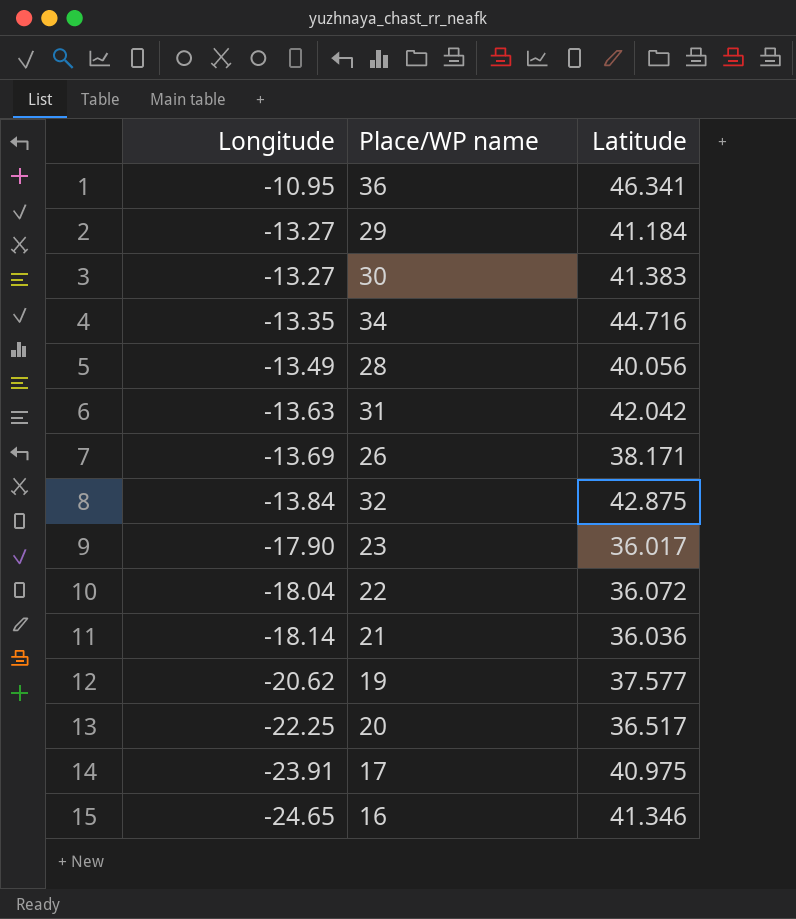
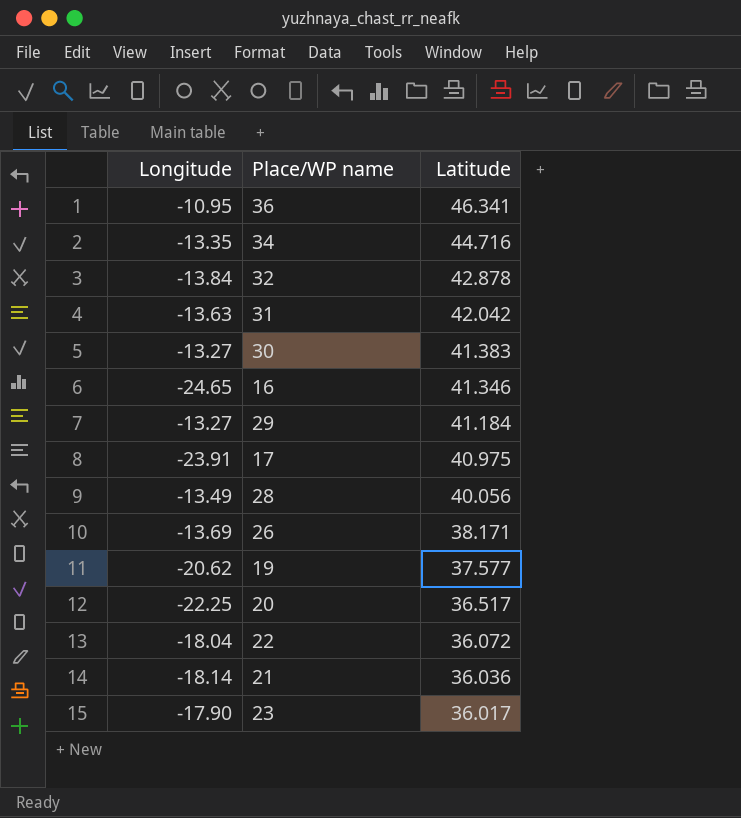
row order: Longitude descending -> Latitude descending
32 | Latitude: 42.875 -> 42.878

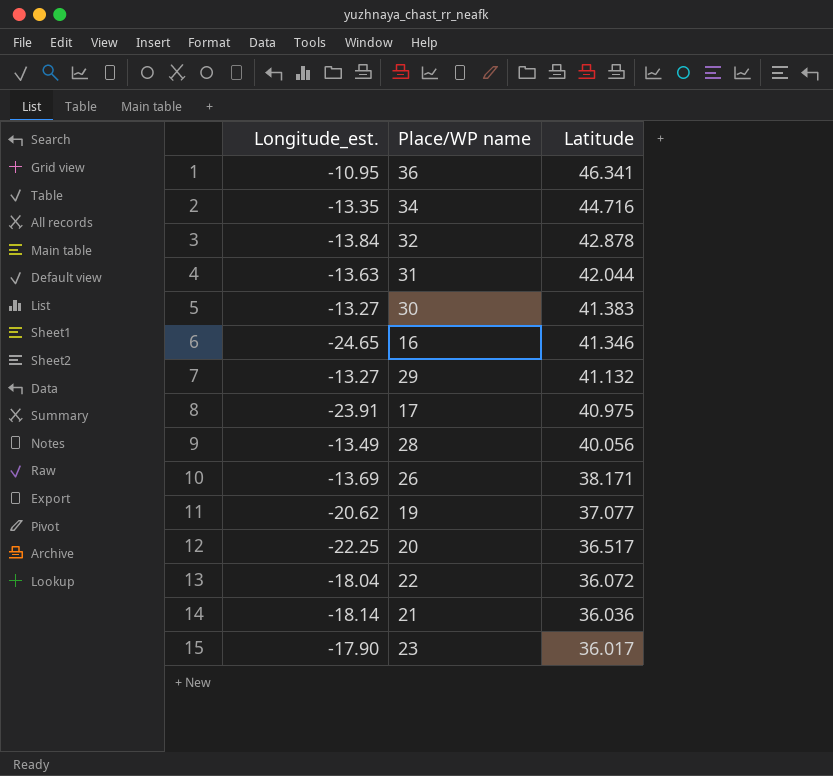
column name: Longitude -> Longitude_est.
31 | Latitude: 42.042 -> 42.044
29 | Latitude: 41.184 -> 41.132
19 | Latitude: 37.577 -> 37.077

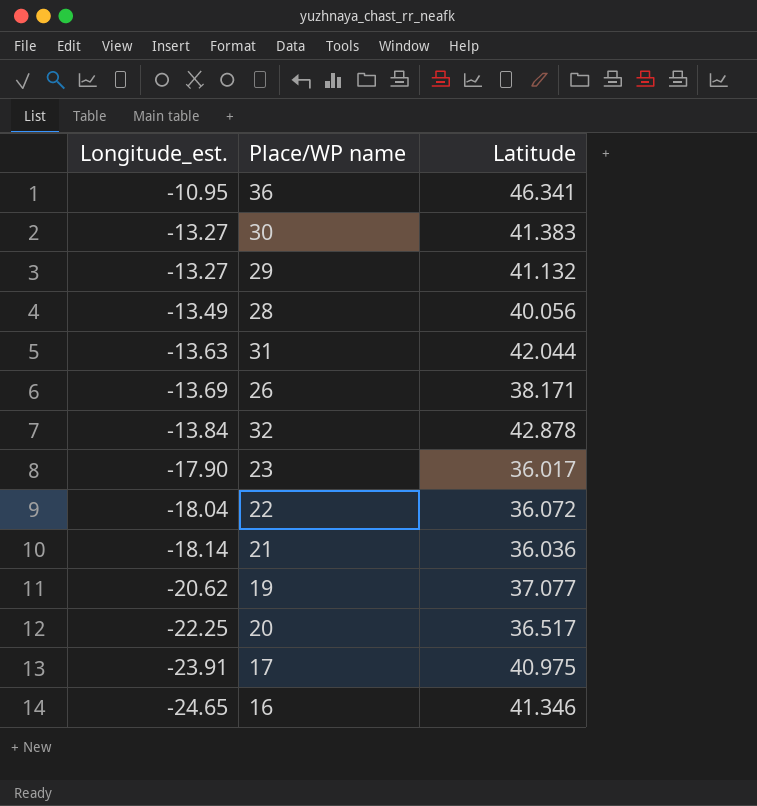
row order: Latitude descending -> Longitude_est. descending
row 34: -13.35 | 44.716 -> none

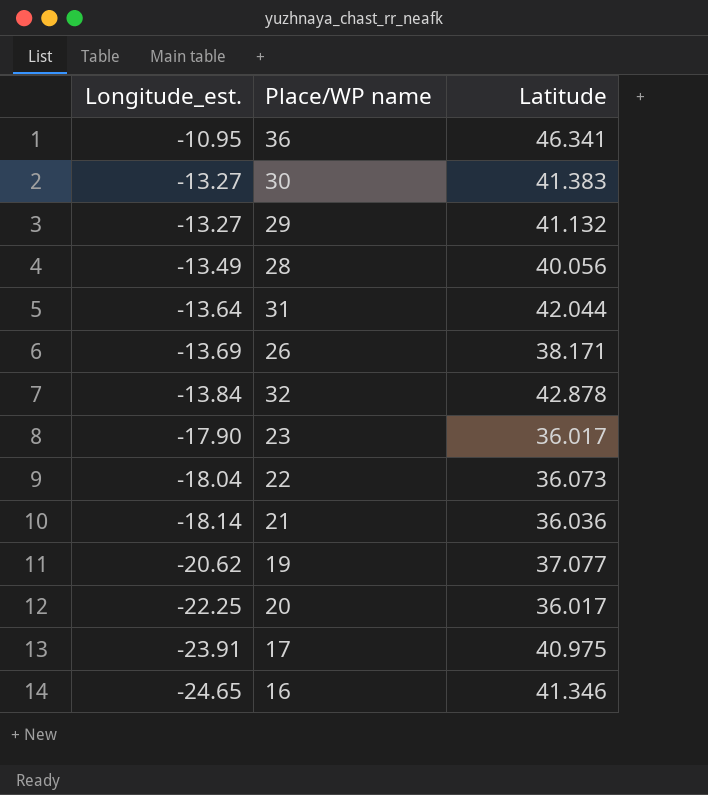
31 | Longitude_est.: -13.63 -> -13.64
22 | Latitude: 36.072 -> 36.073
20 | Latitude: 36.517 -> 36.017

